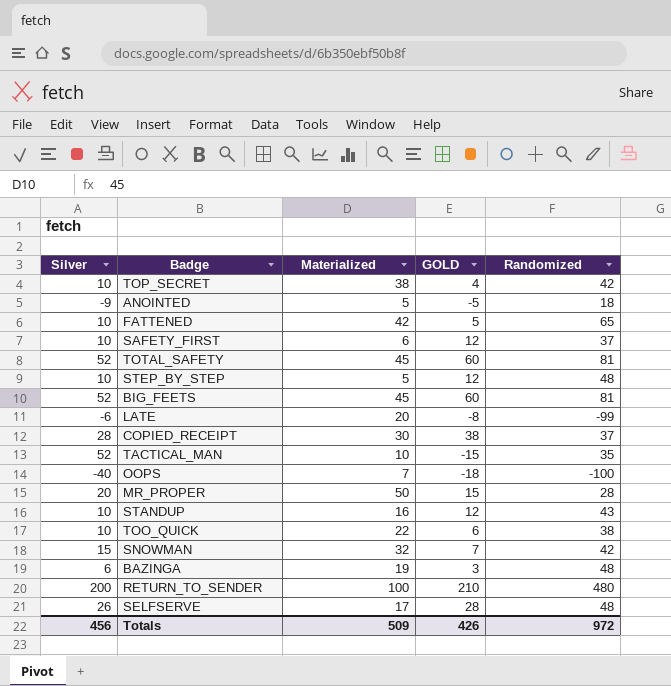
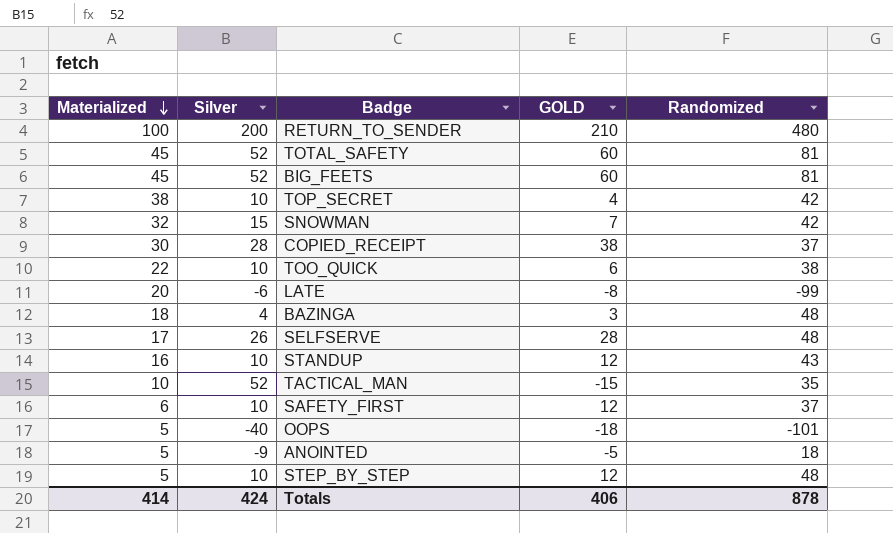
row order: none -> Materialized descending
column Materialized | position: 3 -> 1
row FATTENED: 10 | 42 | 5 | 65 -> none
row MR_PROPER: 20 | 50 | 15 | 28 -> none
BAZINGA | Materialized: 19 -> 18
BAZINGA | Silver: 6 -> 4
OOPS | Materialized: 7 -> 5
OOPS | Randomized: -100 -> -101
Totals | Materialized: 509 -> 414
Totals | Silver: 456 -> 424
Totals | GOLD: 426 -> 406
Totals | Randomized: 972 -> 878

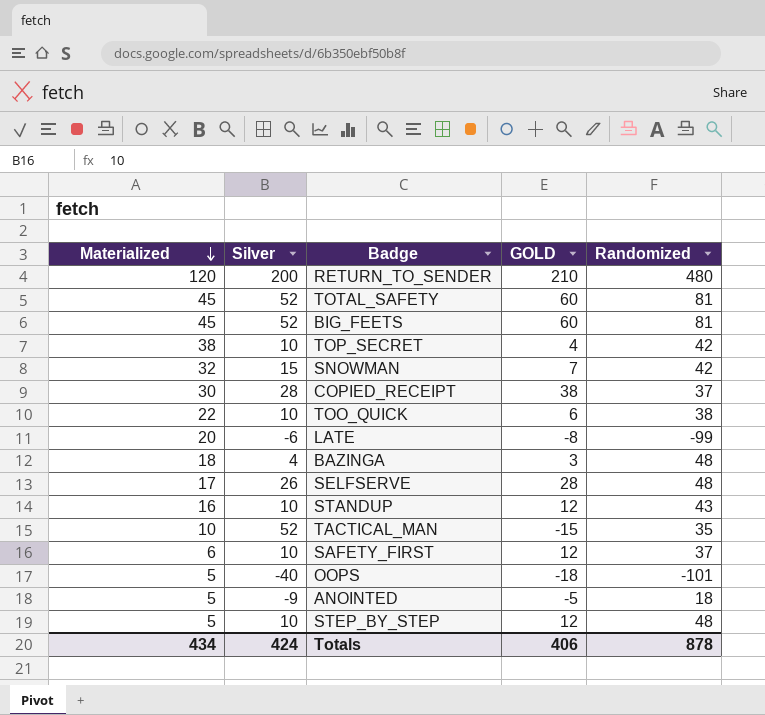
RETURN_TO_SENDER | Materialized: 100 -> 120
Totals | Materialized: 414 -> 434

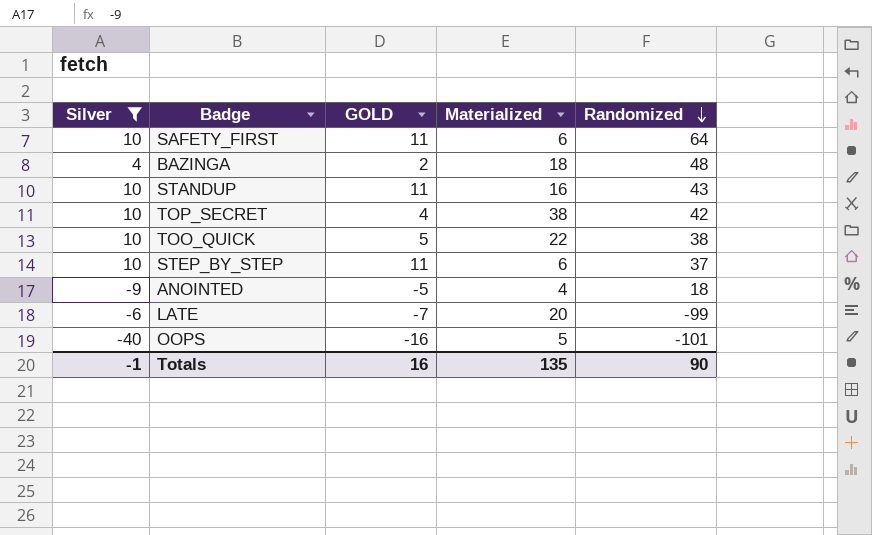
filter: none -> Silver <= 10
row order: Materialized descending -> Randomized descending
column Materialized | position: 1 -> 4
SAFETY_FIRST | GOLD: 12 -> 11
SAFETY_FIRST | Randomized: 37 -> 64
BAZINGA | GOLD: 3 -> 2
STANDUP | GOLD: 12 -> 11
TOO_QUICK | GOLD: 6 -> 5
STEP_BY_STEP | GOLD: 12 -> 11
STEP_BY_STEP | Materialized: 5 -> 6
STEP_BY_STEP | Randomized: 48 -> 37
ANOINTED | Materialized: 5 -> 4
LATE | GOLD: -8 -> -7
OOPS | GOLD: -18 -> -16
Totals | Silver: 424 -> -1
Totals | GOLD: 406 -> 16
Totals | Materialized: 434 -> 135
Totals | Randomized: 878 -> 90

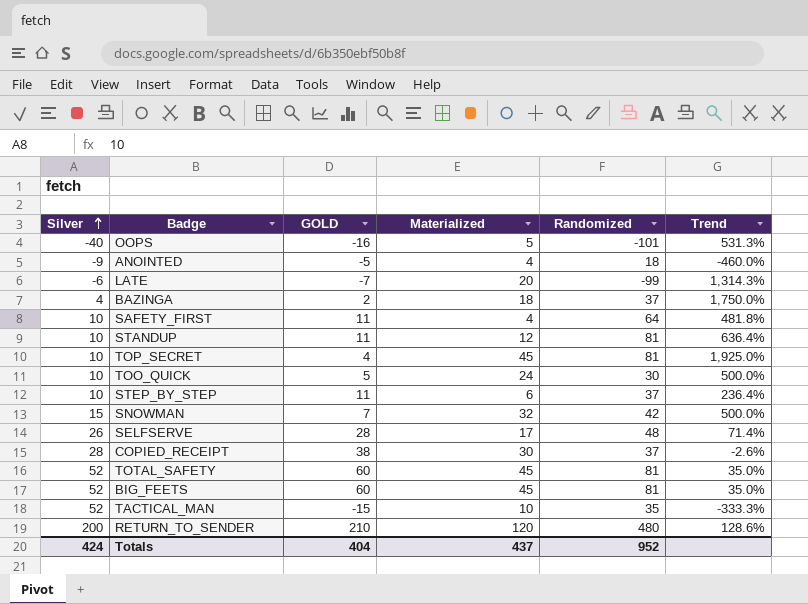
filter: Silver <= 10 -> none
row order: Randomized descending -> Silver ascending
column Trend | formula: none -> ([Randomized] - [GOLD]) / [GOLD]
BAZINGA | Randomized: 48 -> 37
SAFETY_FIRST | Materialized: 6 -> 4
STANDUP | Materialized: 16 -> 12
STANDUP | Randomized: 43 -> 81
TOP_SECRET | Materialized: 38 -> 45
TOP_SECRET | Randomized: 42 -> 81
TOO_QUICK | Materialized: 22 -> 24
TOO_QUICK | Randomized: 38 -> 30
Totals | Silver: -1 -> 424
Totals | GOLD: 16 -> 404
Totals | Materialized: 135 -> 437
Totals | Randomized: 90 -> 952

